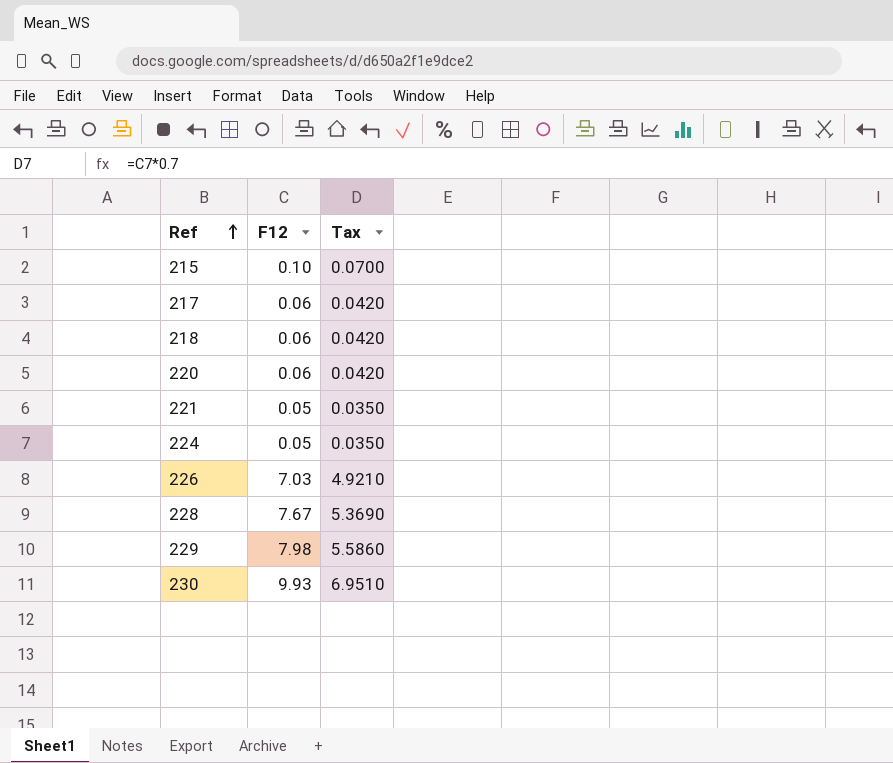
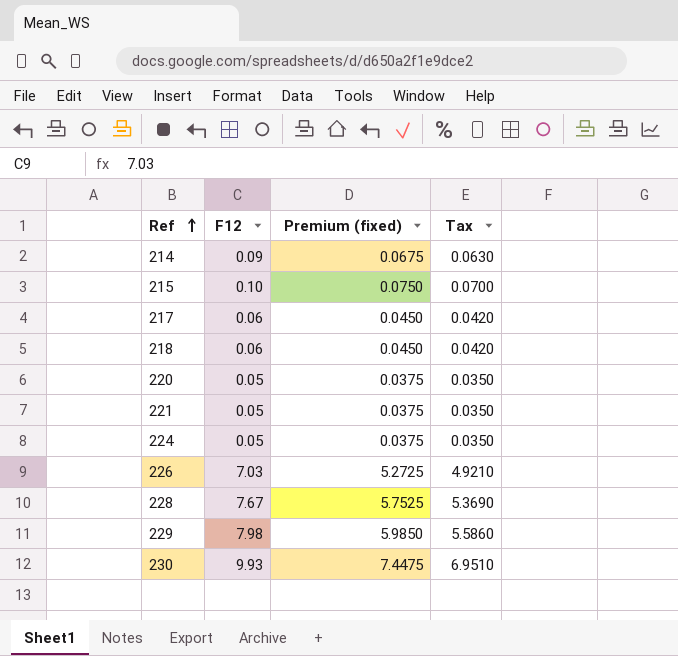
column Premium (fixed) | formula: none -> [F12] * 0.75
row 214: none -> 0.09 | 0.0675 | 0.0630
220 | F12: 0.06 -> 0.05
220 | Tax: 0.0420 -> 0.0350

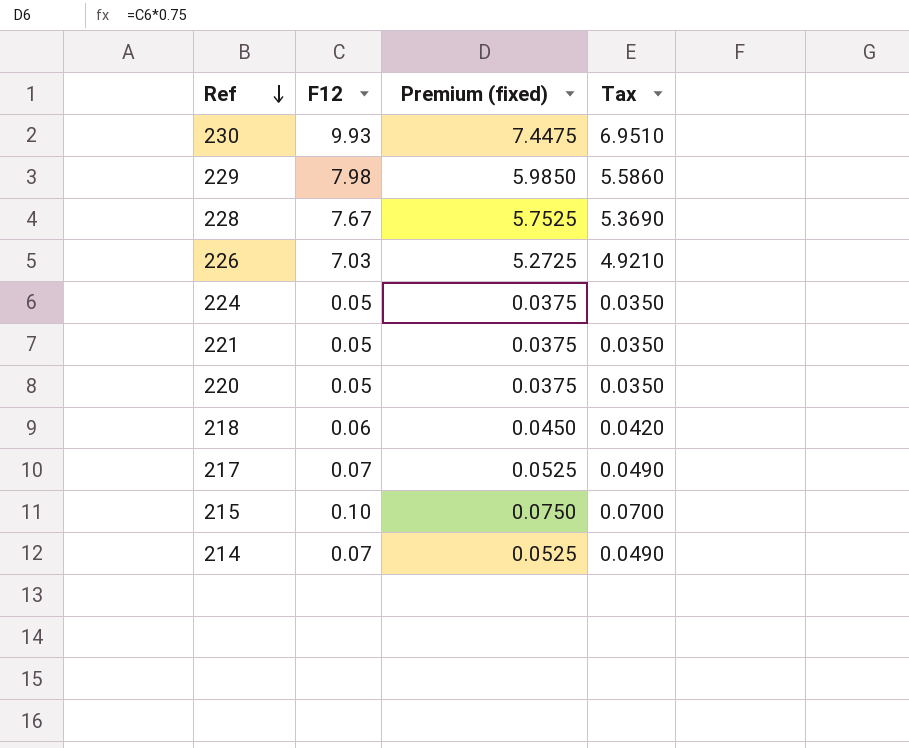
row order: Ref ascending -> Ref descending
217 | F12: 0.06 -> 0.07
217 | Premium (fixed): 0.0450 -> 0.0525
217 | Tax: 0.0420 -> 0.0490
214 | F12: 0.09 -> 0.07
214 | Premium (fixed): 0.0675 -> 0.0525
214 | Tax: 0.0630 -> 0.0490

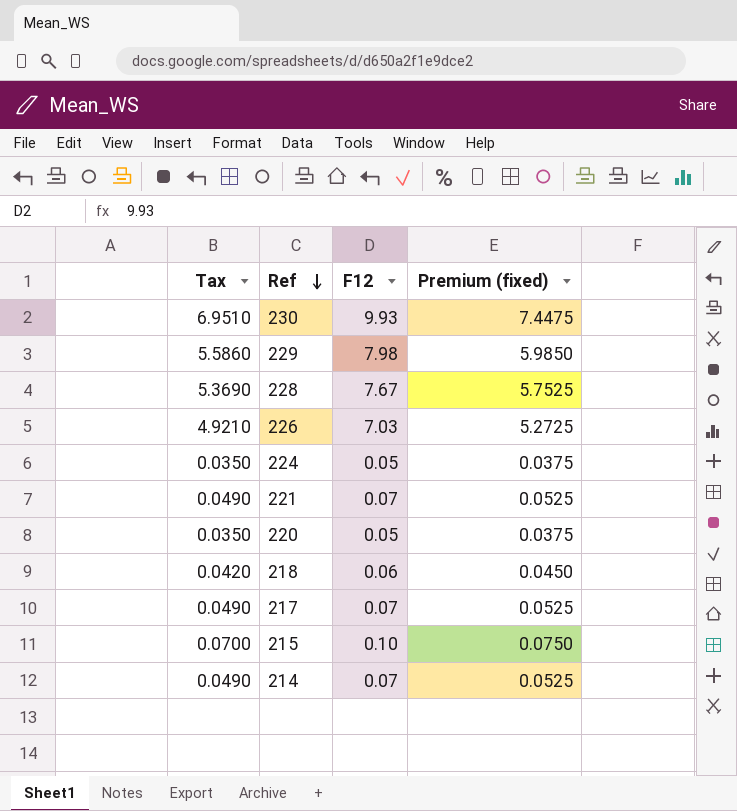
column Tax | position: 4 -> 1
221 | Tax: 0.0350 -> 0.0490
221 | F12: 0.05 -> 0.07
221 | Premium (fixed): 0.0375 -> 0.0525

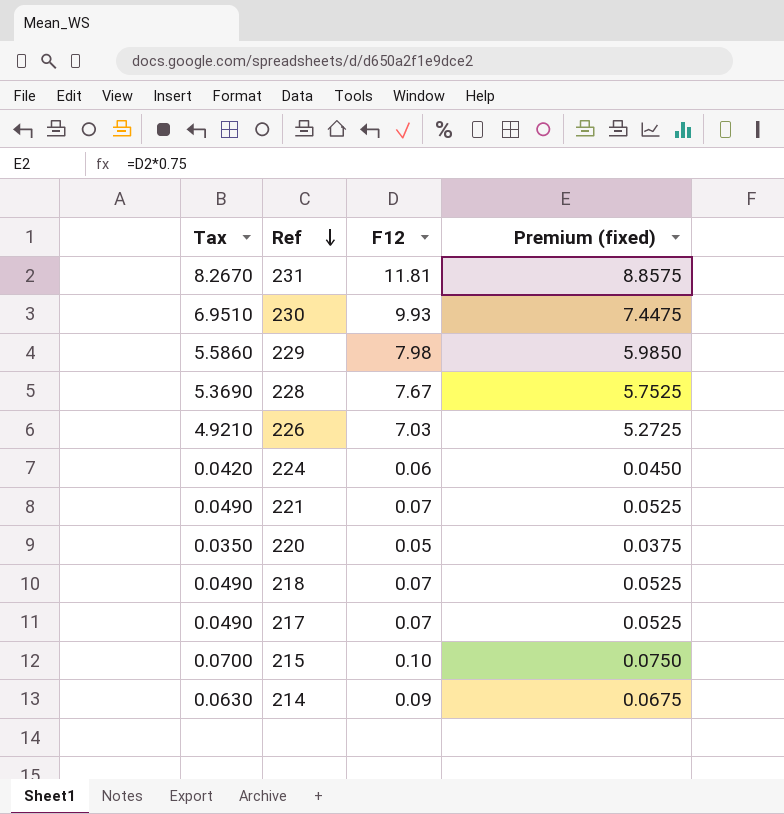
row 231: none -> 8.2670 | 11.81 | 8.8575
224 | Tax: 0.0350 -> 0.0420
224 | F12: 0.05 -> 0.06
224 | Premium (fixed): 0.0375 -> 0.0450
218 | Tax: 0.0420 -> 0.0490
218 | F12: 0.06 -> 0.07
218 | Premium (fixed): 0.0450 -> 0.0525
214 | Tax: 0.0490 -> 0.0630
214 | F12: 0.07 -> 0.09
214 | Premium (fixed): 0.0525 -> 0.0675

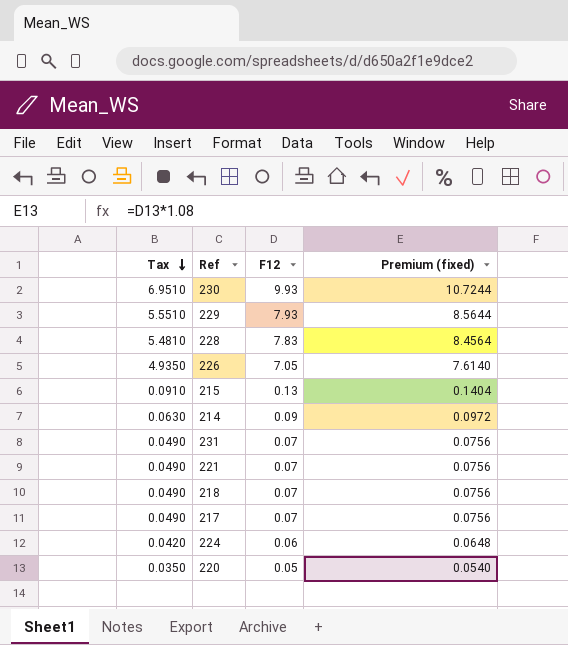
row order: Ref descending -> Tax descending
column Premium (fixed) | formula: [F12] * 0.75 -> [F12] * 1.08
229 | Tax: 5.5860 -> 5.5510
229 | F12: 7.98 -> 7.93
228 | Tax: 5.3690 -> 5.4810
228 | F12: 7.67 -> 7.83
226 | Tax: 4.9210 -> 4.9350
226 | F12: 7.03 -> 7.05
215 | Tax: 0.0700 -> 0.0910
215 | F12: 0.10 -> 0.13
231 | Tax: 8.2670 -> 0.0490
231 | F12: 11.81 -> 0.07

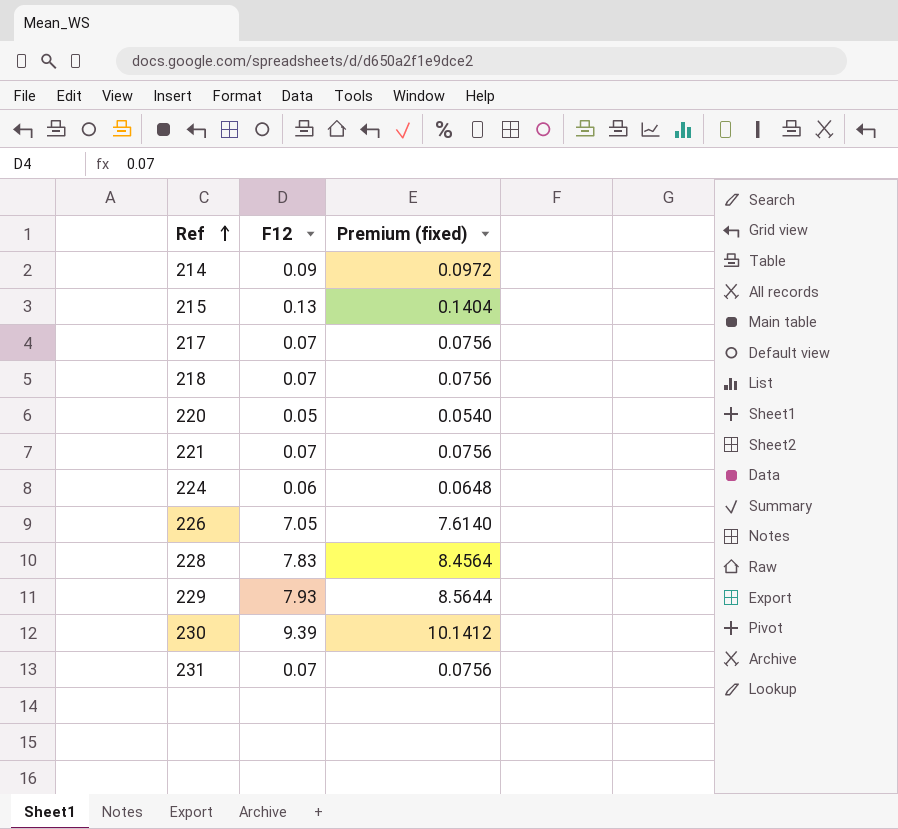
row order: Tax descending -> Ref ascending
column Tax | formula: [F12] * 0.7 -> none
230 | F12: 9.93 -> 9.39
230 | Premium (fixed): 10.7244 -> 10.1412

